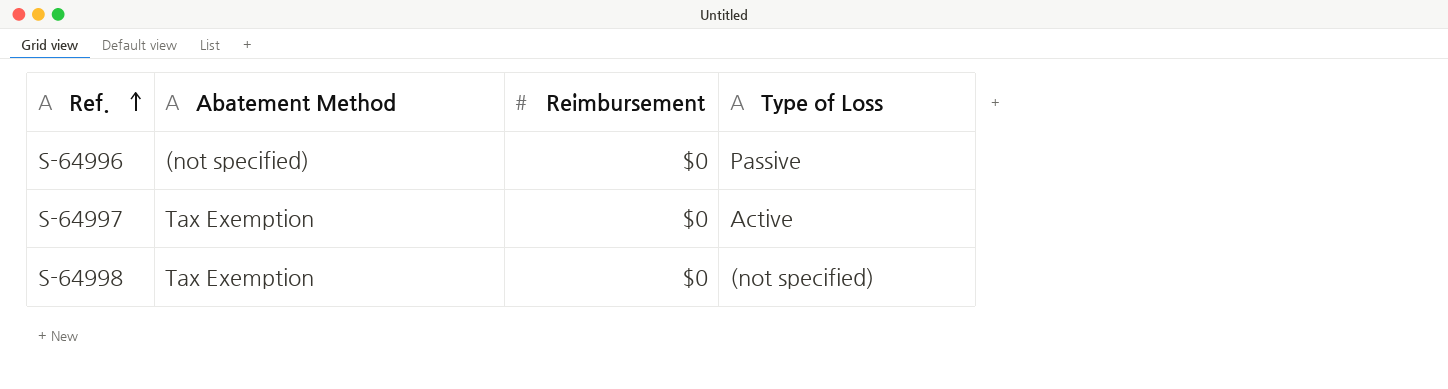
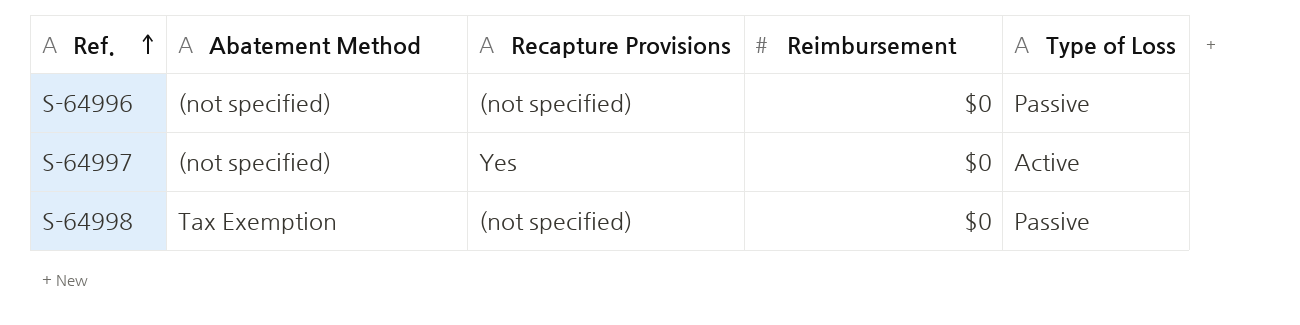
column Recapture Provisions | position: none -> 3
S-64997 | Abatement Method: Tax Exemption -> (not specified)
S-64998 | Type of Loss: (not specified) -> Passive

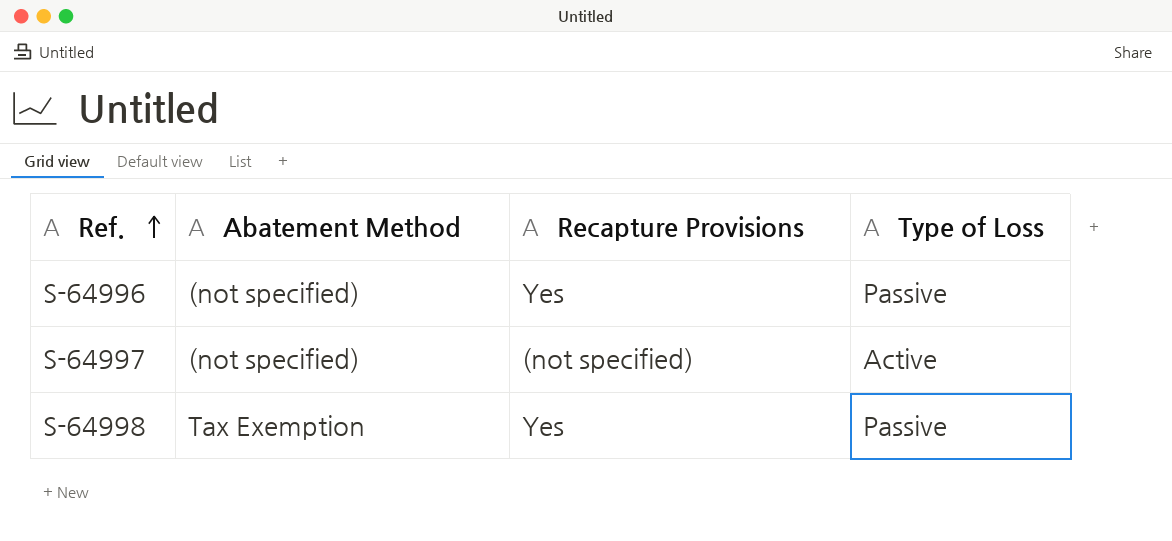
column Reimbursement | position: 4 -> none
S-64996 | Recapture Provisions: (not specified) -> Yes
S-64997 | Recapture Provisions: Yes -> (not specified)
S-64998 | Recapture Provisions: (not specified) -> Yes

